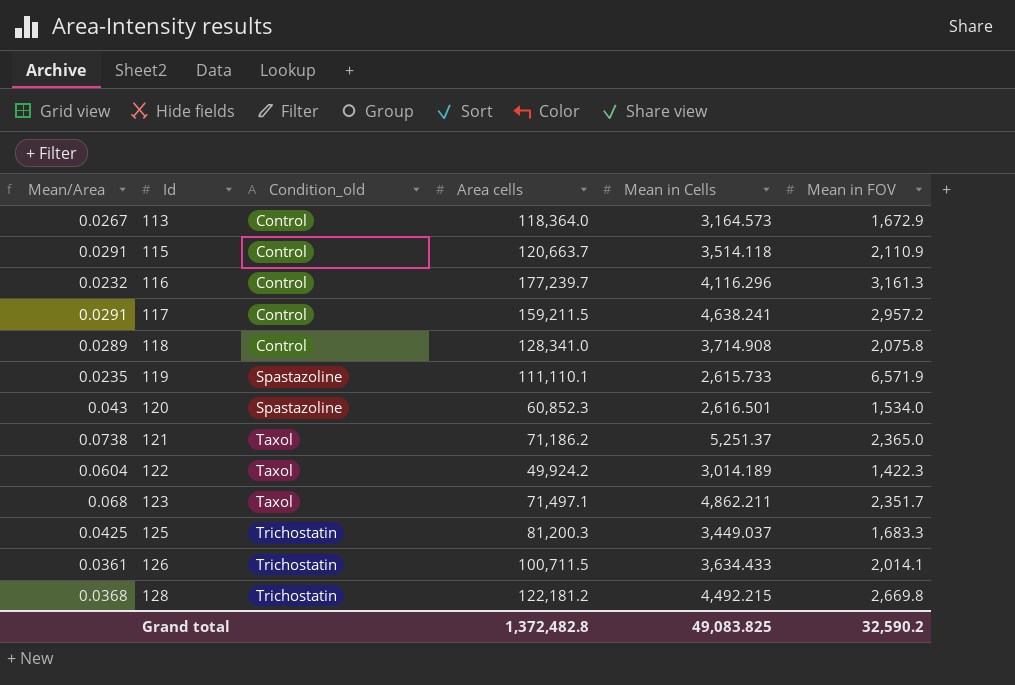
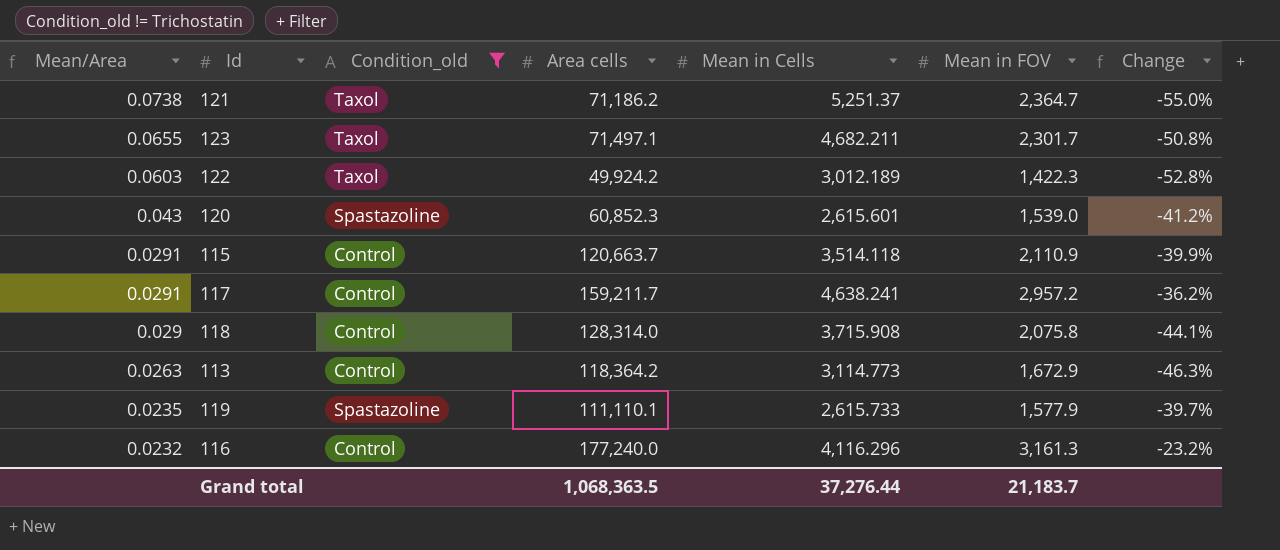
filter: none -> Condition_old != Trichostatin
row order: Id ascending -> Mean/Area descending
column Change | formula: none -> ([Mean in FOV] - [Mean in Cells]) / [Mean in Cells]
121 | Mean in FOV: 2,365.0 -> 2,364.7
123 | Mean/Area: 0.068 -> 0.0655
123 | Mean in Cells: 4,862.211 -> 4,682.211
123 | Mean in FOV: 2,351.7 -> 2,301.7
122 | Mean/Area: 0.0604 -> 0.0603
122 | Mean in Cells: 3,014.189 -> 3,012.189
120 | Mean in Cells: 2,616.501 -> 2,615.601
120 | Mean in FOV: 1,534.0 -> 1,539.0
117 | Area cells: 159,211.5 -> 159,211.7
118 | Mean/Area: 0.0289 -> 0.029
118 | Area cells: 128,341.0 -> 128,314.0
118 | Mean in Cells: 3,714.908 -> 3,715.908
113 | Mean/Area: 0.0267 -> 0.0263
113 | Area cells: 118,364.0 -> 118,364.2
113 | Mean in Cells: 3,164.573 -> 3,114.773
119 | Mean in FOV: 6,571.9 -> 1,577.9
116 | Area cells: 177,239.7 -> 177,240.0
Grand total | Area cells: 1,372,482.8 -> 1,068,363.5
Grand total | Mean in Cells: 49,083.825 -> 37,276.44
Grand total | Mean in FOV: 32,590.2 -> 21,183.7

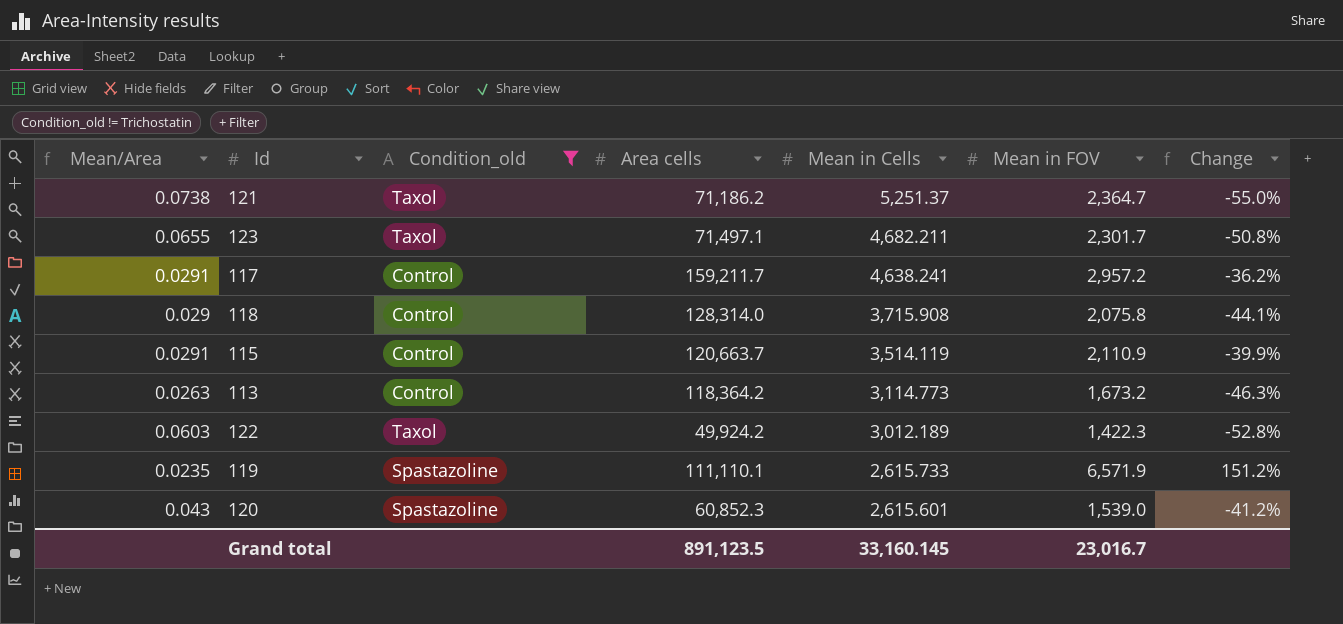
row order: Mean/Area descending -> Mean in Cells descending
row 116: 0.0232 | Control | 177,240.0 | 4,116.296 | 3,161.3 | -23.2% -> none
115 | Mean in Cells: 3,514.118 -> 3,514.119
113 | Mean in FOV: 1,672.9 -> 1,673.2
119 | Mean in FOV: 1,577.9 -> 6,571.9
119 | Change: -39.7% -> 151.2%
Grand total | Area cells: 1,068,363.5 -> 891,123.5
Grand total | Mean in Cells: 37,276.44 -> 33,160.145
Grand total | Mean in FOV: 21,183.7 -> 23,016.7

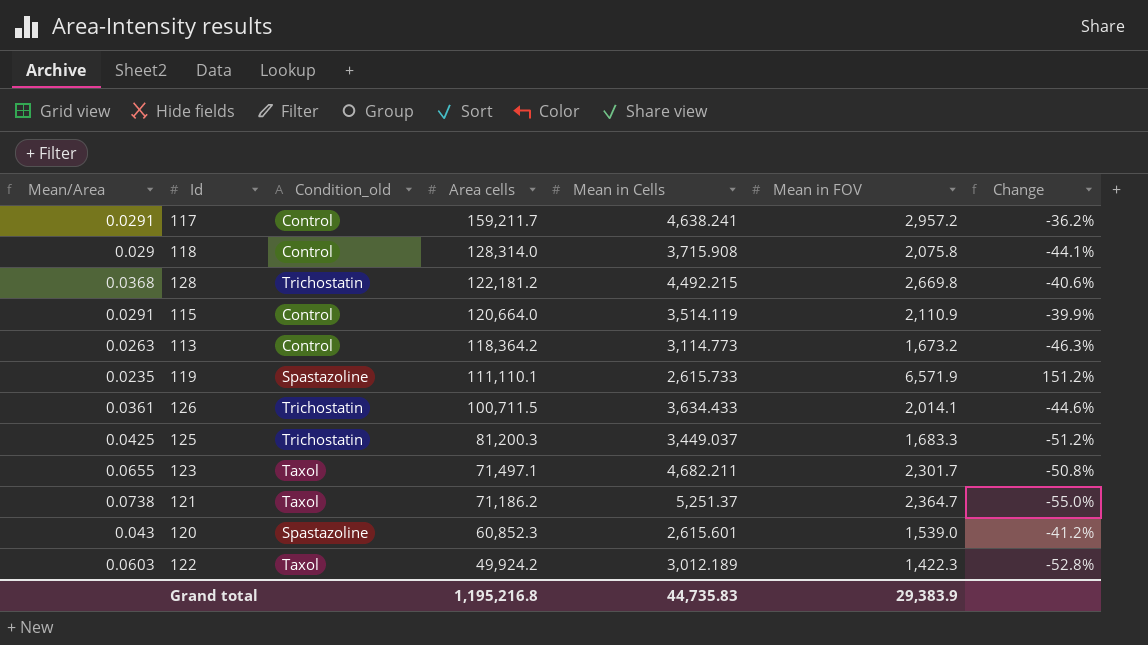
filter: Condition_old != Trichostatin -> none
row order: Mean in Cells descending -> Area cells descending
115 | Area cells: 120,663.7 -> 120,664.0
Grand total | Area cells: 891,123.5 -> 1,195,216.8
Grand total | Mean in Cells: 33,160.145 -> 44,735.83
Grand total | Mean in FOV: 23,016.7 -> 29,383.9

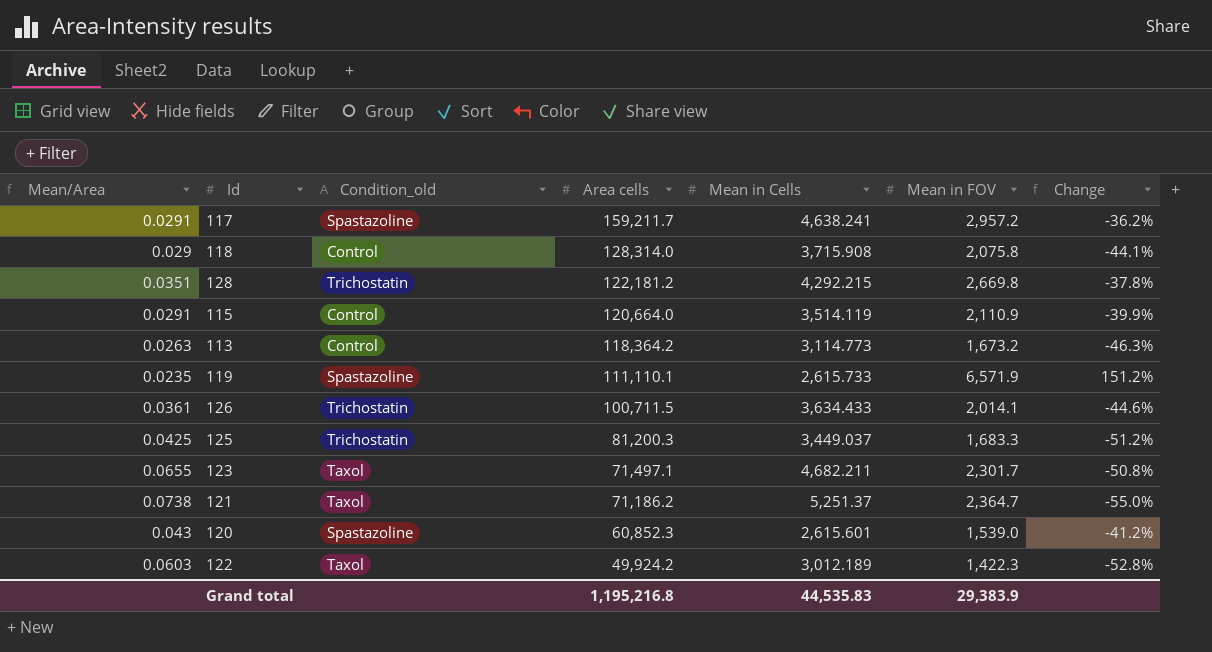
117 | Condition_old: Control -> Spastazoline
128 | Mean/Area: 0.0368 -> 0.0351
128 | Mean in Cells: 4,492.215 -> 4,292.215
128 | Change: -40.6% -> -37.8%
Grand total | Mean in Cells: 44,735.83 -> 44,535.83

